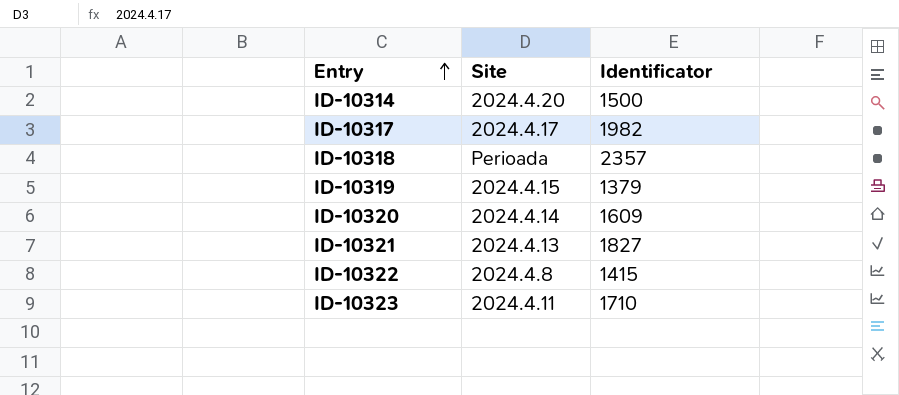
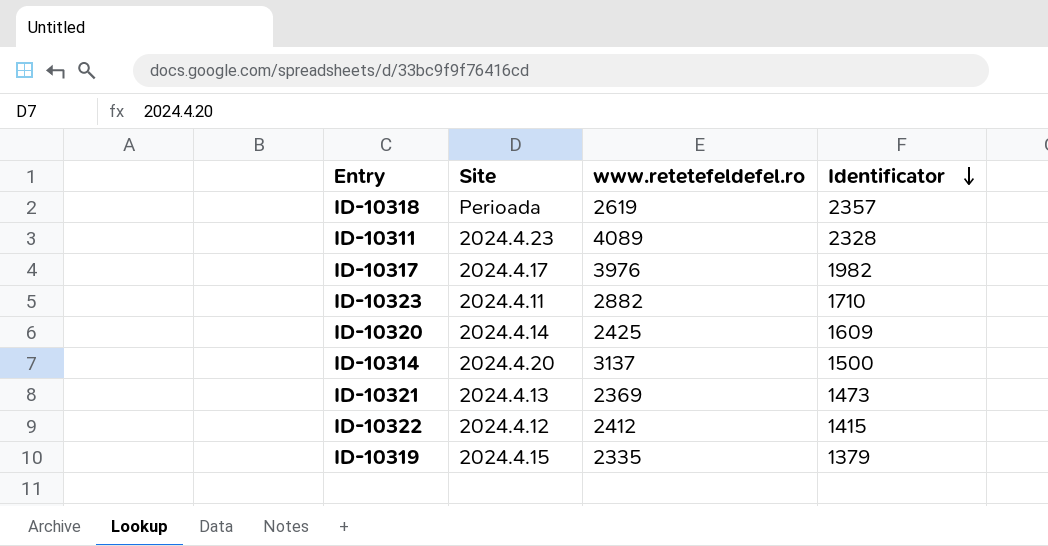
row order: Entry ascending -> Identificator descending
column www.retetefeldefel.ro | position: none -> 3
row ID-10311: none -> 2024.4.23 | 4089 | 2328
ID-10321 | Identificator: 1827 -> 1473
ID-10322 | Site: 2024.4.8 -> 2024.4.12

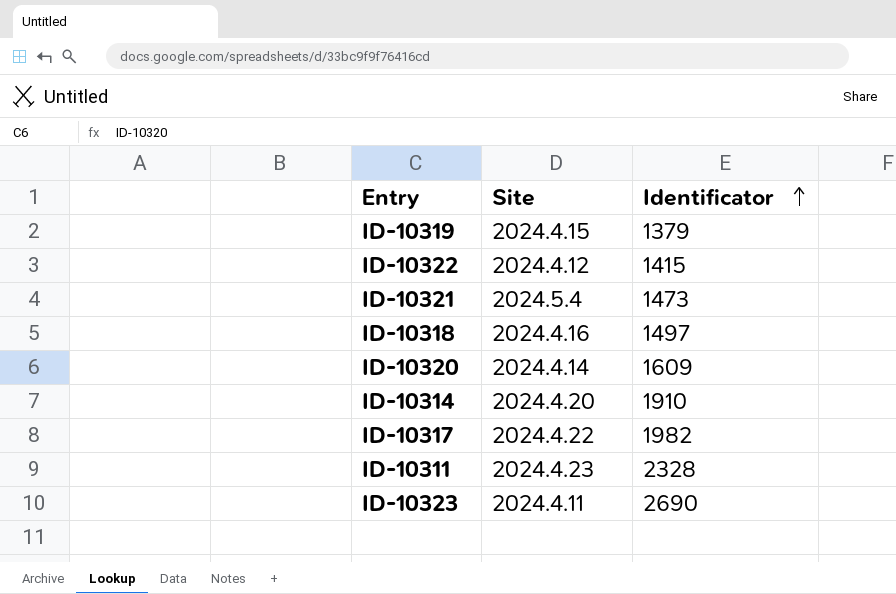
row order: Identificator descending -> Identificator ascending
column www.retetefeldefel.ro | position: 3 -> none
ID-10321 | Site: 2024.4.13 -> 2024.5.4
ID-10318 | Site: Perioada -> 2024.4.16
ID-10318 | Identificator: 2357 -> 1497
ID-10314 | Identificator: 1500 -> 1910
ID-10317 | Site: 2024.4.17 -> 2024.4.22
ID-10323 | Identificator: 1710 -> 2690

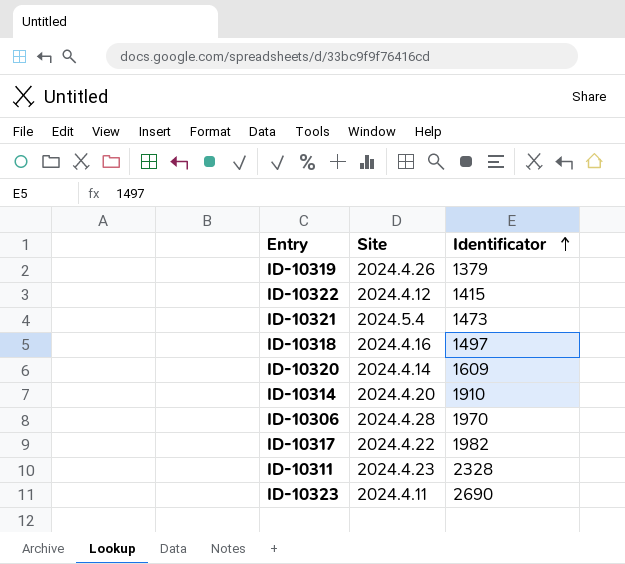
ID-10319 | Site: 2024.4.15 -> 2024.4.26
row ID-10306: none -> 2024.4.28 | 1970

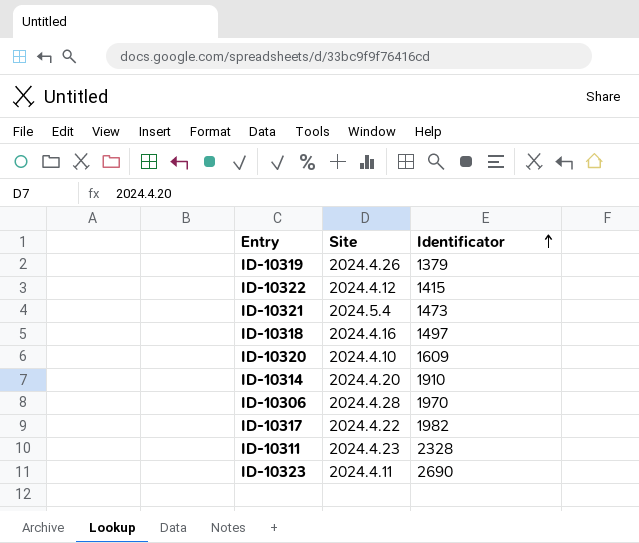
ID-10320 | Site: 2024.4.14 -> 2024.4.10

